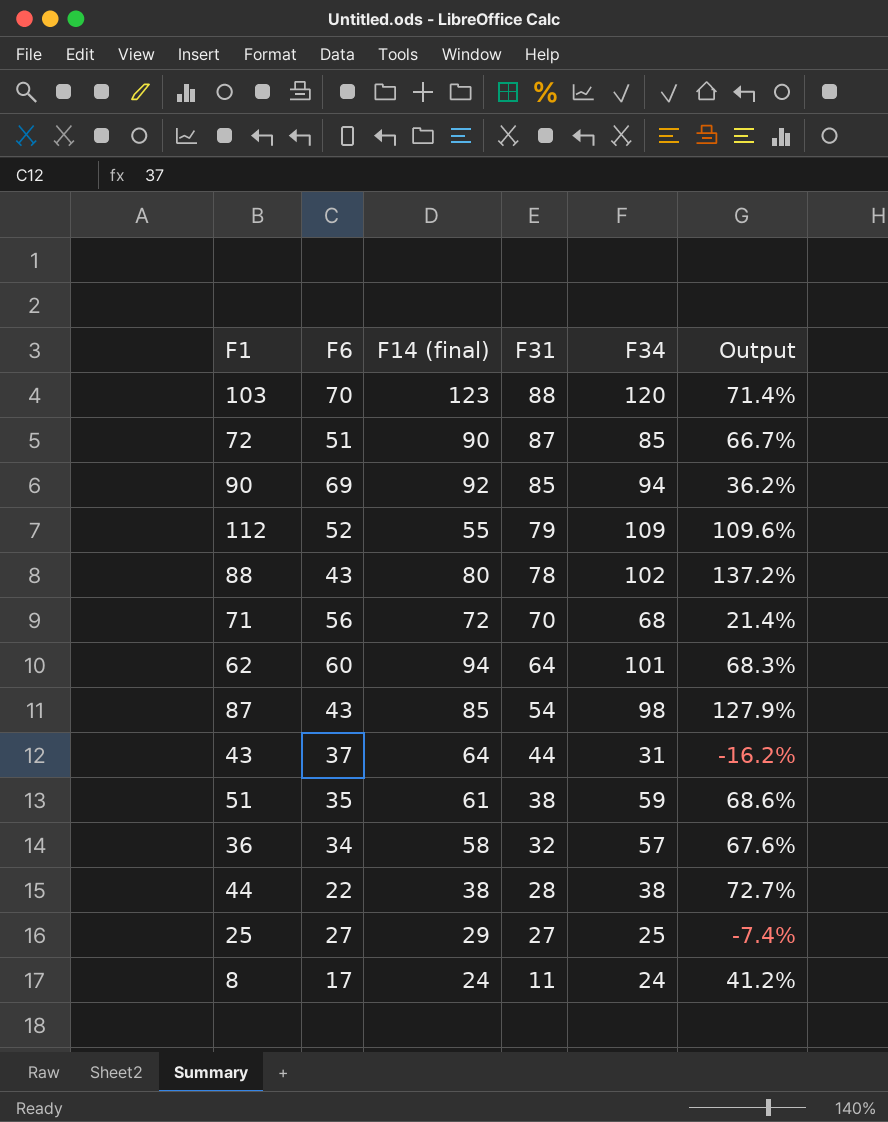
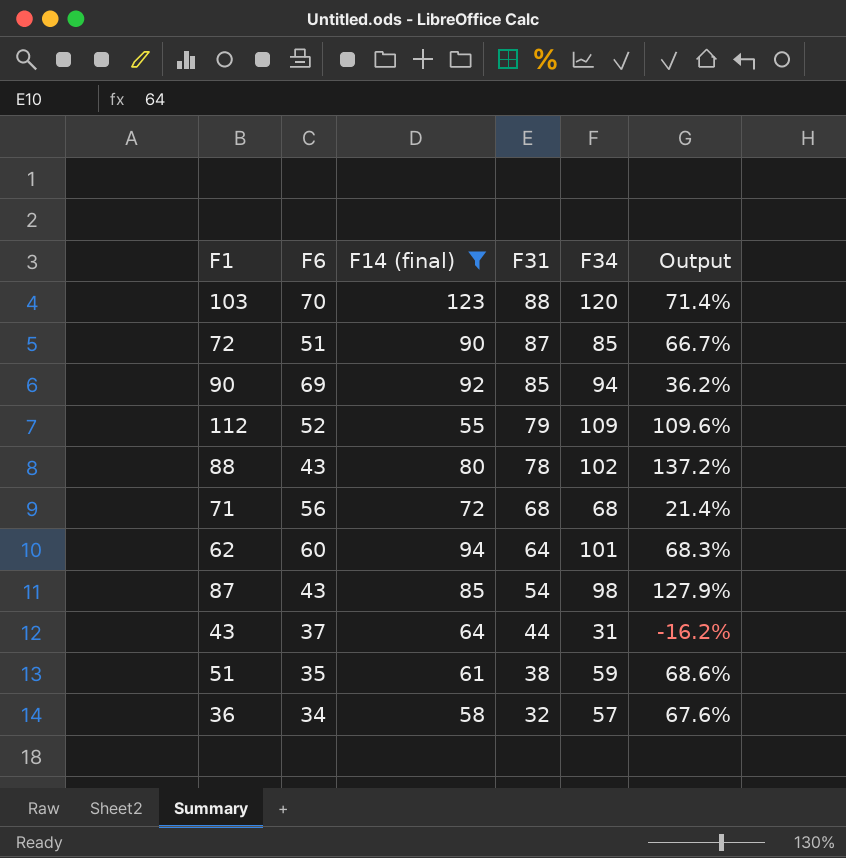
filter: none -> F14 (final) >= 55
71 | F31: 70 -> 68

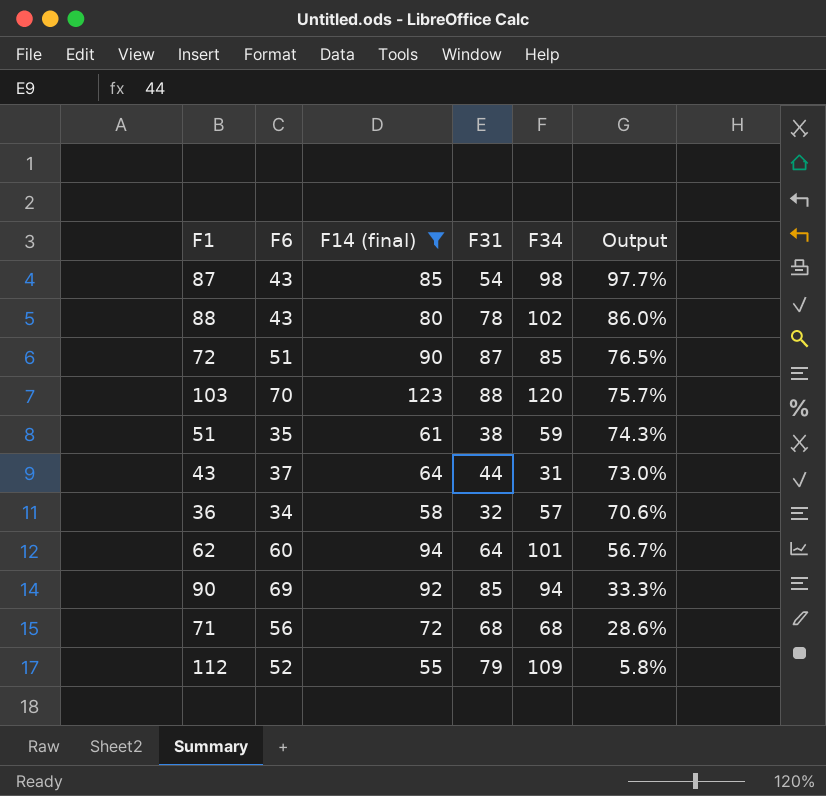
row order: F31 descending -> Output descending
column Output | formula: ([F34] - [F6]) / [F6] -> ([F14 (final)] - [F6]) / [F6]

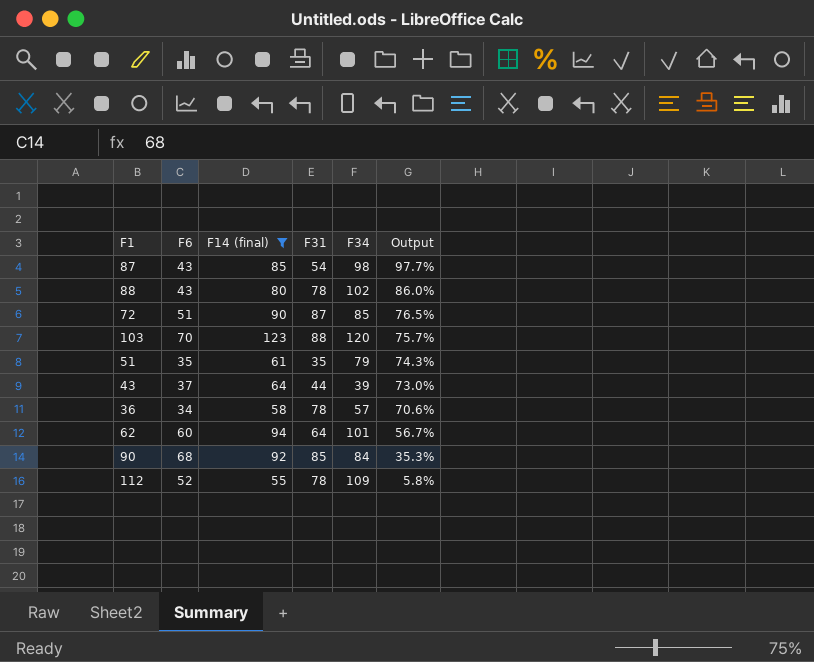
row 71: 56 | 72 | 68 | 68 | 28.6% -> none
51 | F31: 38 -> 35
51 | F34: 59 -> 79
43 | F34: 31 -> 39
36 | F31: 32 -> 78
90 | F6: 69 -> 68
90 | F34: 94 -> 84
90 | Output: 33.3% -> 35.3%
112 | F31: 79 -> 78

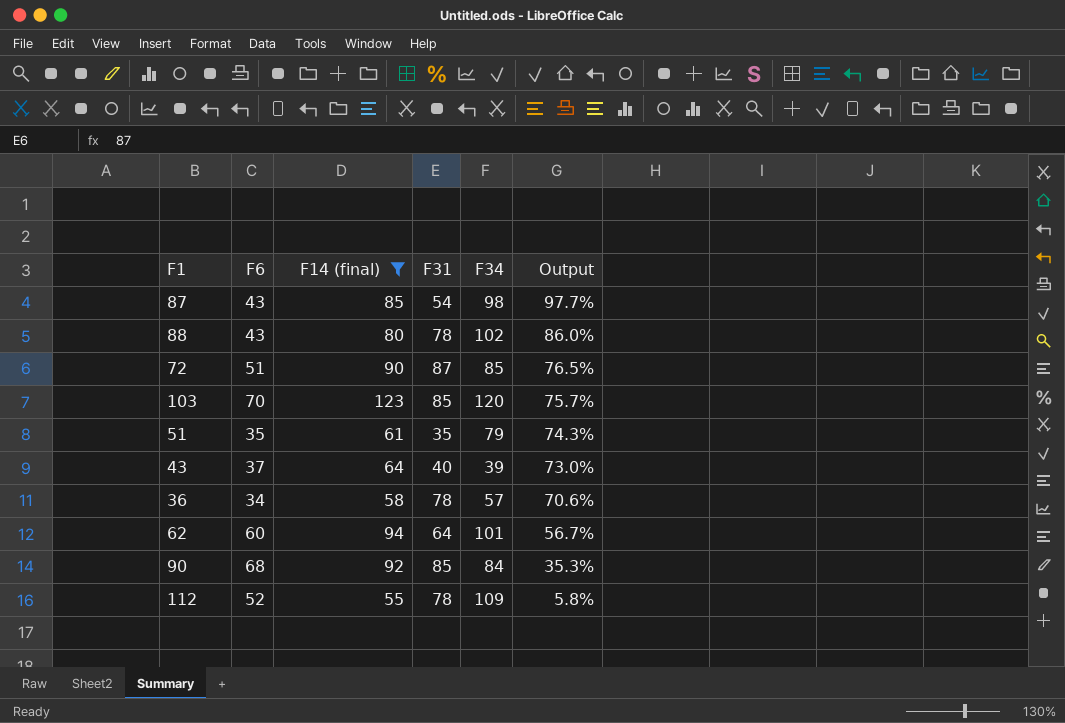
103 | F31: 88 -> 85
43 | F31: 44 -> 40

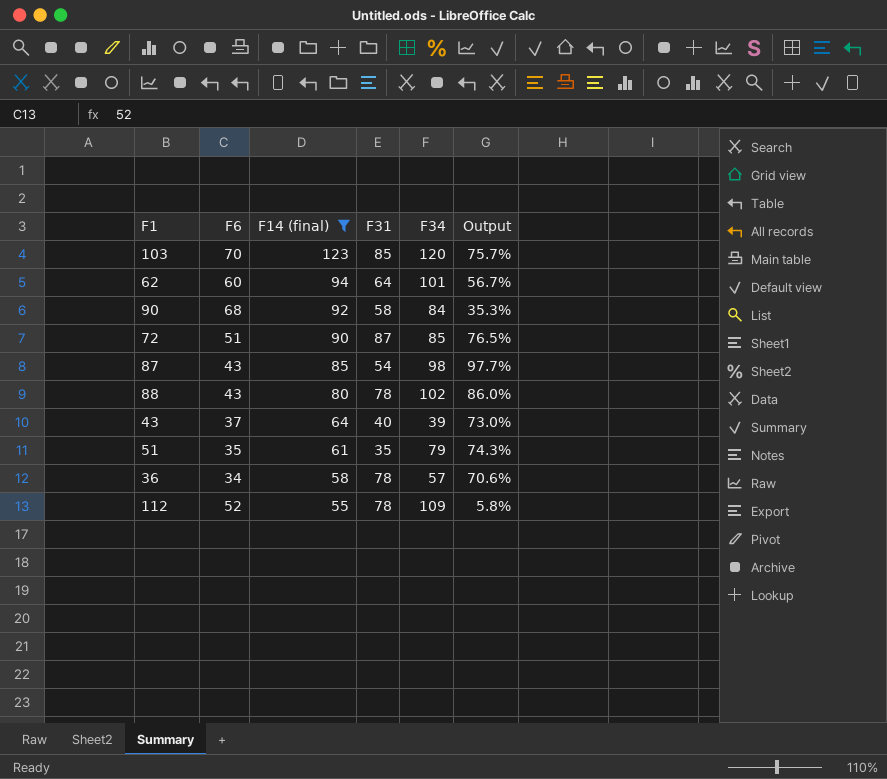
row order: Output descending -> F14 (final) descending
90 | F31: 85 -> 58

